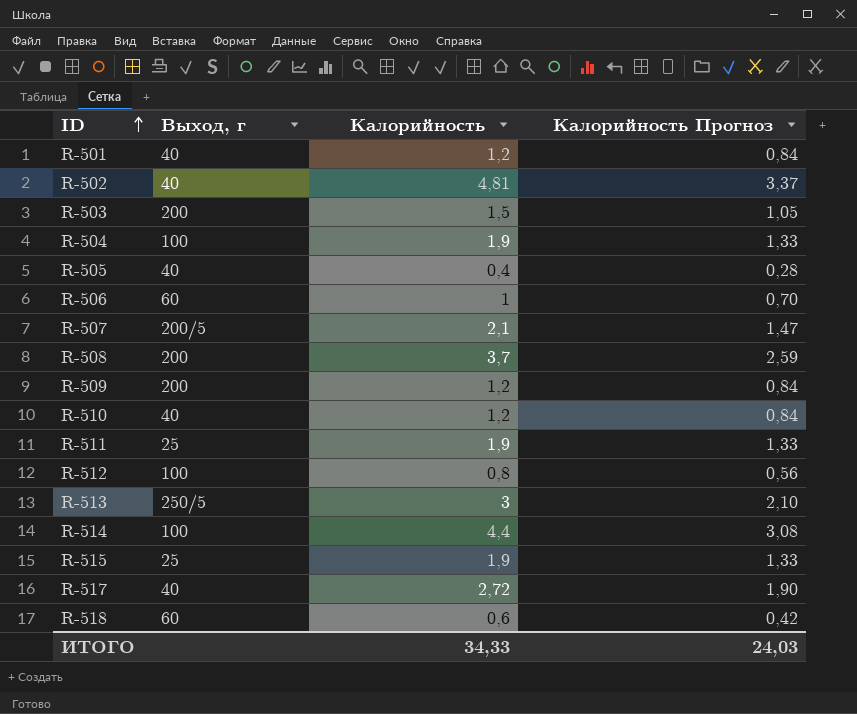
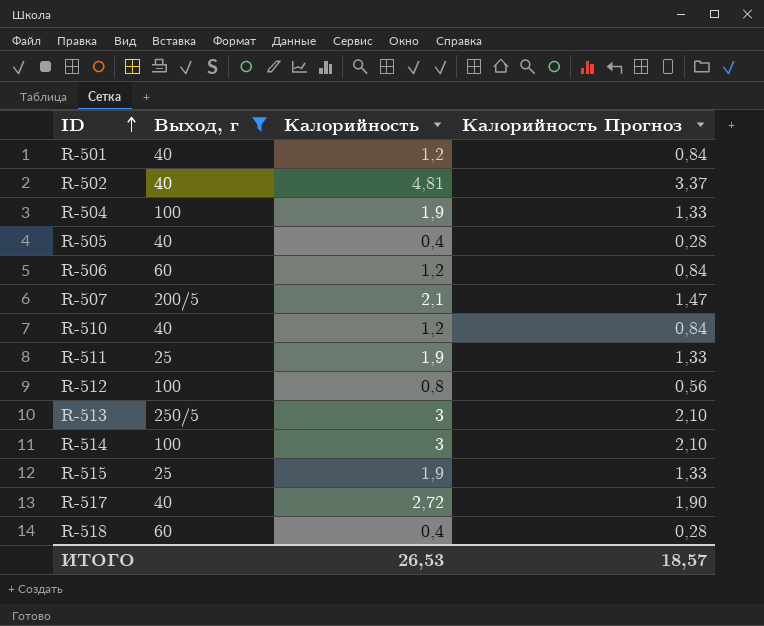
filter: none -> Выход, г != 200
R-506 | Калорийность: 1 -> 1,2
R-506 | Калорийность Прогноз: 0,70 -> 0,84
R-514 | Калорийность: 4,4 -> 3
R-514 | Калорийность Прогноз: 3,08 -> 2,10
R-518 | Калорийность: 0,6 -> 0,4
R-518 | Калорийность Прогноз: 0,42 -> 0,28
ИТОГО | Калорийность: 34,33 -> 26,53
ИТОГО | Калорийность Прогноз: 24,03 -> 18,57

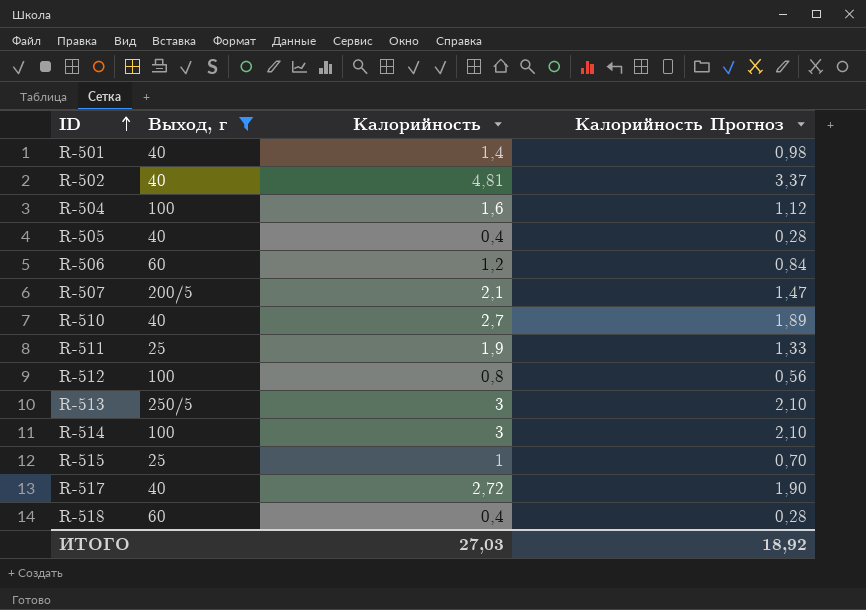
R-501 | Калорийность: 1,2 -> 1,4
R-501 | Калорийность Прогноз: 0,84 -> 0,98
R-504 | Калорийность: 1,9 -> 1,6
R-504 | Калорийность Прогноз: 1,33 -> 1,12
R-510 | Калорийность: 1,2 -> 2,7
R-510 | Калорийность Прогноз: 0,84 -> 1,89
R-515 | Калорийность: 1,9 -> 1
R-515 | Калорийность Прогноз: 1,33 -> 0,70
ИТОГО | Калорийность: 26,53 -> 27,03
ИТОГО | Калорийность Прогноз: 18,57 -> 18,92

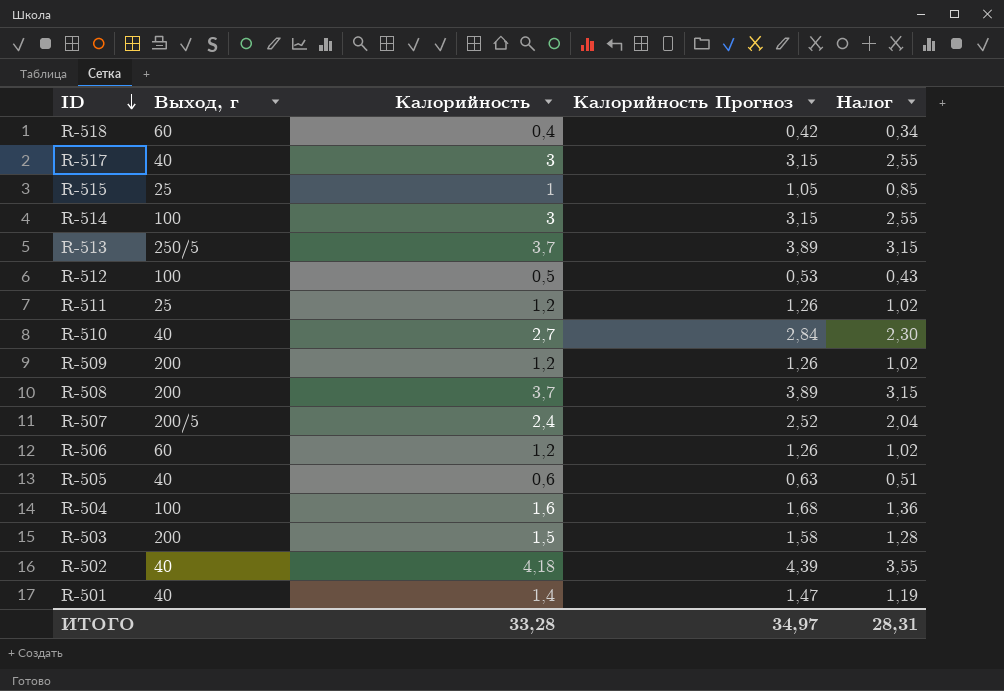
filter: Выход, г != 200 -> none
row order: ID ascending -> ID descending
column Калорийность Прогноз | formula: [Калорийность] * 0,7 -> [Калорийность] * 1,05
column Налог | formula: none -> [Калорийность] * 0,85
R-517 | Калорийность: 2,72 -> 3
R-513 | Калорийность: 3 -> 3,7
R-512 | Калорийность: 0,8 -> 0,5
R-511 | Калорийность: 1,9 -> 1,2
R-507 | Калорийность: 2,1 -> 2,4
R-505 | Калорийность: 0,4 -> 0,6
R-502 | Калорийность: 4,81 -> 4,18
ИТОГО | Калорийность: 27,03 -> 33,28
ИТОГО | Калорийность Прогноз: 18,92 -> 34,97

